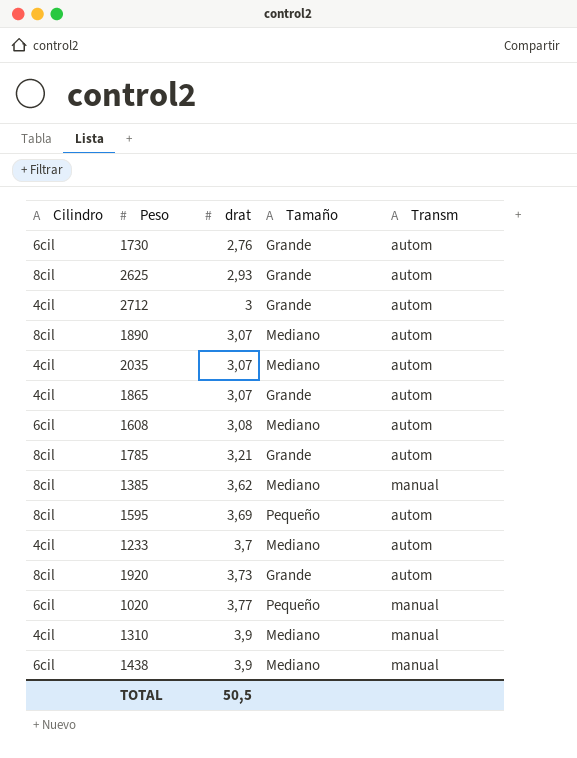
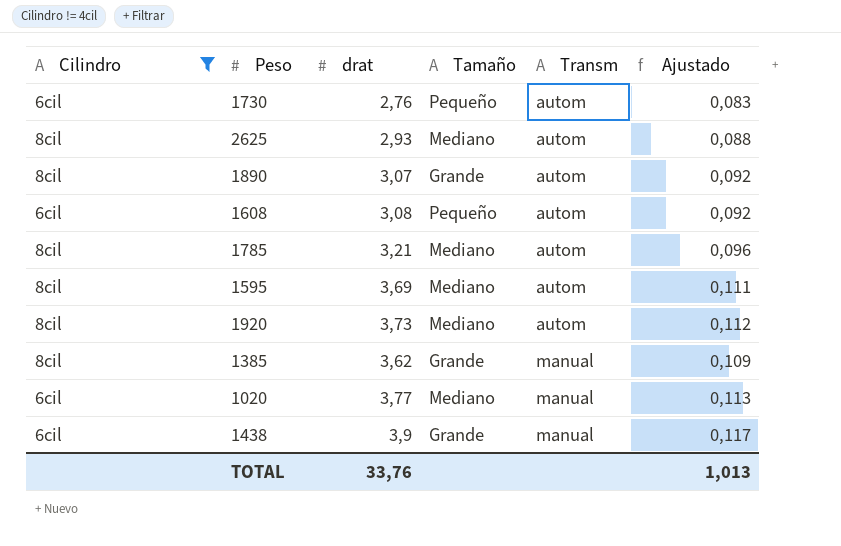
filter: none -> Cilindro != 4cil
row order: drat ascending -> Transm ascending
column Ajustado | formula: none -> [drat] * 0,03
1730 | Tamaño: Grande -> Pequeño
2625 | Tamaño: Grande -> Mediano
1890 | Tamaño: Mediano -> Grande
1608 | Tamaño: Mediano -> Pequeño
1785 | Tamaño: Grande -> Mediano
1595 | Tamaño: Pequeño -> Mediano
1920 | Tamaño: Grande -> Mediano
1385 | Tamaño: Mediano -> Grande
1020 | Tamaño: Pequeño -> Mediano
1438 | Tamaño: Mediano -> Grande
TOTAL | drat: 50,5 -> 33,76

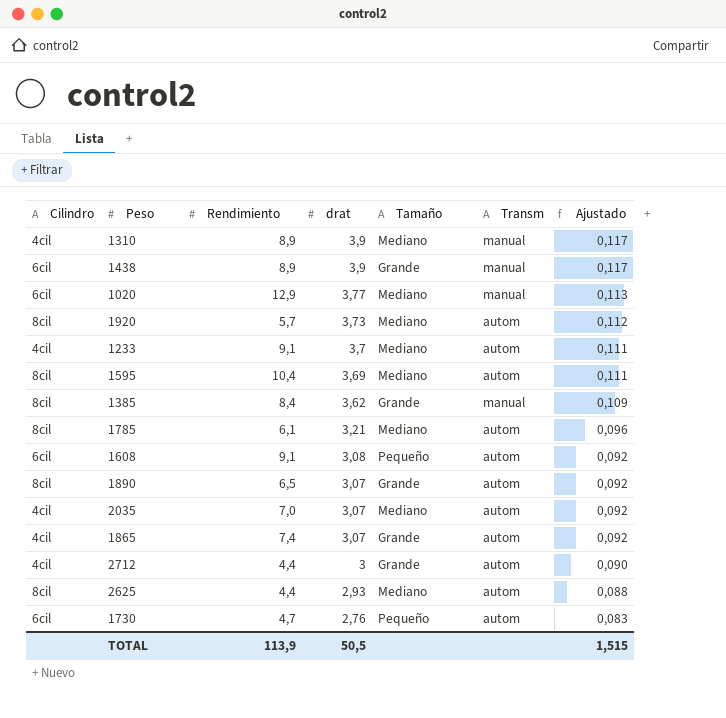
filter: Cilindro != 4cil -> none
row order: Transm ascending -> drat descending
column Rendimiento | position: none -> 3
TOTAL | drat: 33,76 -> 50,5
TOTAL | Ajustado: 1,013 -> 1,515

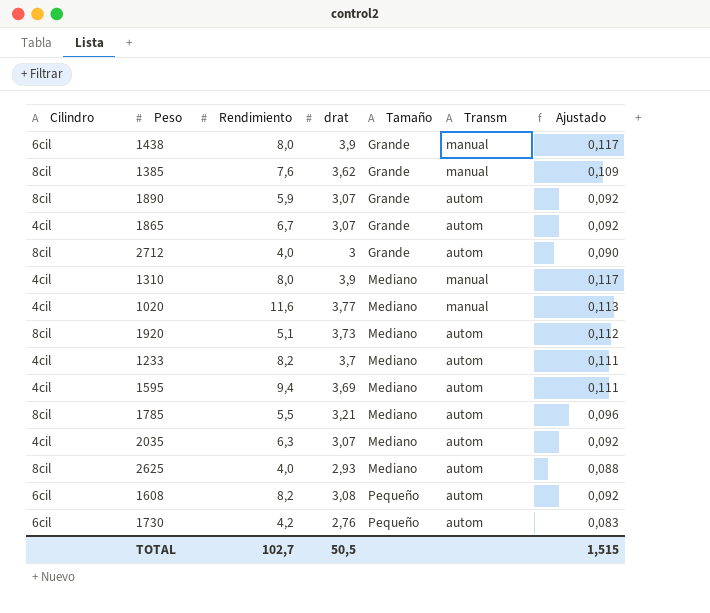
row order: drat descending -> Tamaño ascending
1438 | Rendimiento: 8,9 -> 8,0
1385 | Rendimiento: 8,4 -> 7,6
1890 | Rendimiento: 6,5 -> 5,9
1865 | Rendimiento: 7,4 -> 6,7
2712 | Cilindro: 4cil -> 8cil
2712 | Rendimiento: 4,4 -> 4,0
1310 | Rendimiento: 8,9 -> 8,0
1020 | Cilindro: 6cil -> 4cil
1020 | Rendimiento: 12,9 -> 11,6
1920 | Rendimiento: 5,7 -> 5,1
1233 | Rendimiento: 9,1 -> 8,2
1595 | Cilindro: 8cil -> 4cil
1595 | Rendimiento: 10,4 -> 9,4
1785 | Rendimiento: 6,1 -> 5,5
2035 | Rendimiento: 7,0 -> 6,3
2625 | Rendimiento: 4,4 -> 4,0
1608 | Rendimiento: 9,1 -> 8,2
1730 | Rendimiento: 4,7 -> 4,2
TOTAL | Rendimiento: 113,9 -> 102,7

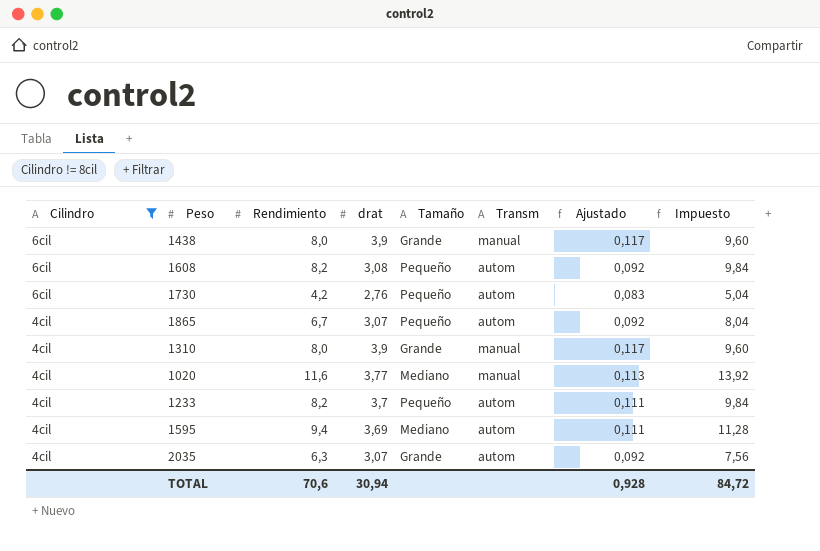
filter: none -> Cilindro != 8cil
row order: Tamaño ascending -> Cilindro descending
column Impuesto | formula: none -> [Rendimiento] * 1,2
1865 | Tamaño: Grande -> Pequeño
1310 | Tamaño: Mediano -> Grande
1233 | Tamaño: Mediano -> Pequeño
2035 | Tamaño: Mediano -> Grande
TOTAL | Rendimiento: 102,7 -> 70,6
TOTAL | drat: 50,5 -> 30,94
TOTAL | Ajustado: 1,515 -> 0,928

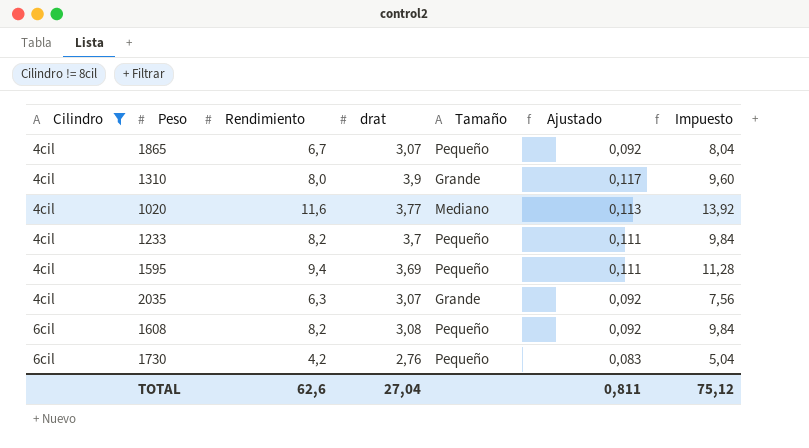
row order: Cilindro descending -> Cilindro ascending
column Transm | position: 6 -> none
row 1438: 6cil | 8,0 | 3,9 | Grande | manual | 0,117 | 9,60 -> none
1595 | Tamaño: Mediano -> Pequeño
TOTAL | Rendimiento: 70,6 -> 62,6
TOTAL | drat: 30,94 -> 27,04
TOTAL | Ajustado: 0,928 -> 0,811
TOTAL | Impuesto: 84,72 -> 75,12

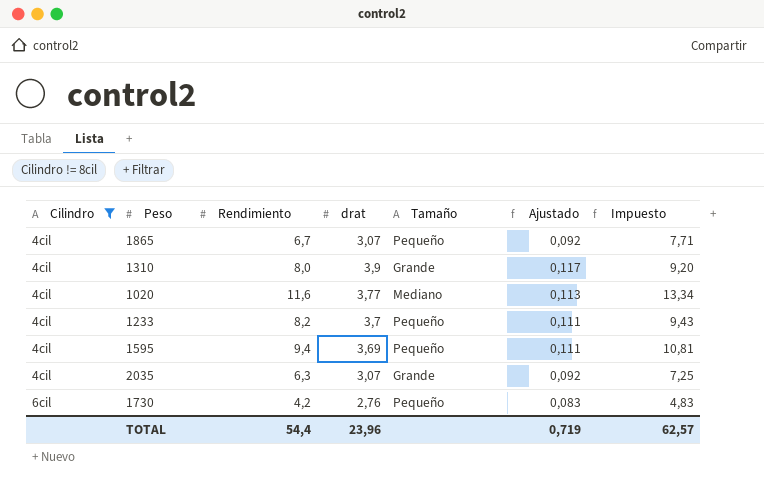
column Impuesto | formula: [Rendimiento] * 1,2 -> [Rendimiento] * 1,15
row 1608: 6cil | 8,2 | 3,08 | Pequeño | 0,092 | 9,84 -> none
TOTAL | Rendimiento: 62,6 -> 54,4
TOTAL | drat: 27,04 -> 23,96
TOTAL | Ajustado: 0,811 -> 0,719
TOTAL | Impuesto: 75,12 -> 62,57

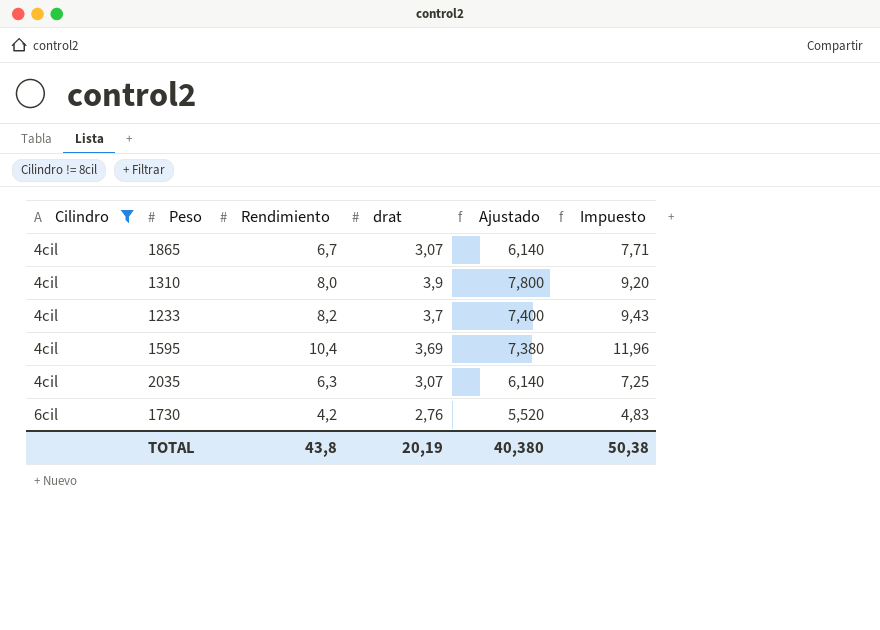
column Tamaño | position: 5 -> none
column Ajustado | formula: [drat] * 0,03 -> [drat] * 2
row 1020: 4cil | 11,6 | 3,77 | Mediano | 0,113 | 13,34 -> none
1595 | Rendimiento: 9,4 -> 10,4
1595 | Impuesto: 10,81 -> 11,96
TOTAL | Rendimiento: 54,4 -> 43,8
TOTAL | drat: 23,96 -> 20,19
TOTAL | Ajustado: 0,719 -> 40,380
TOTAL | Impuesto: 62,57 -> 50,38

